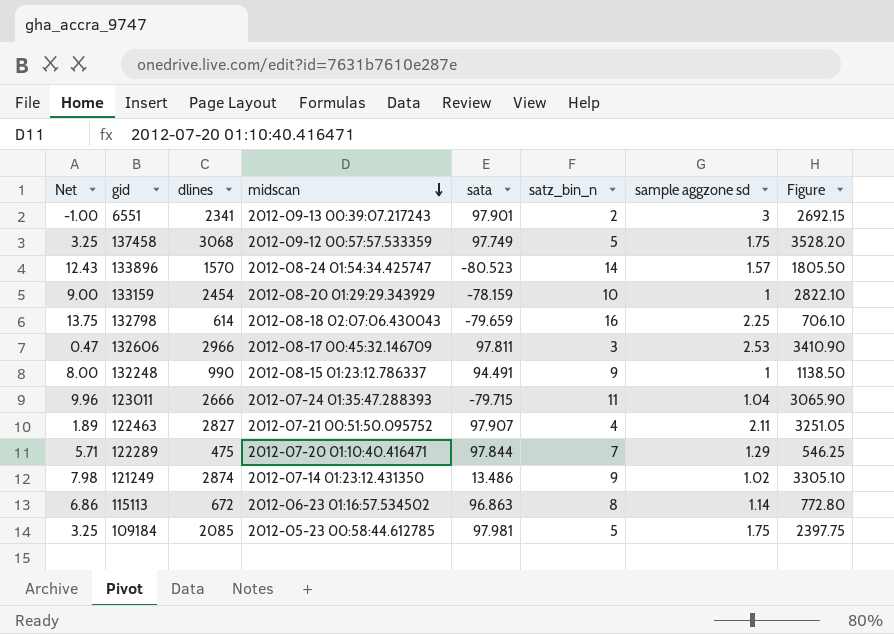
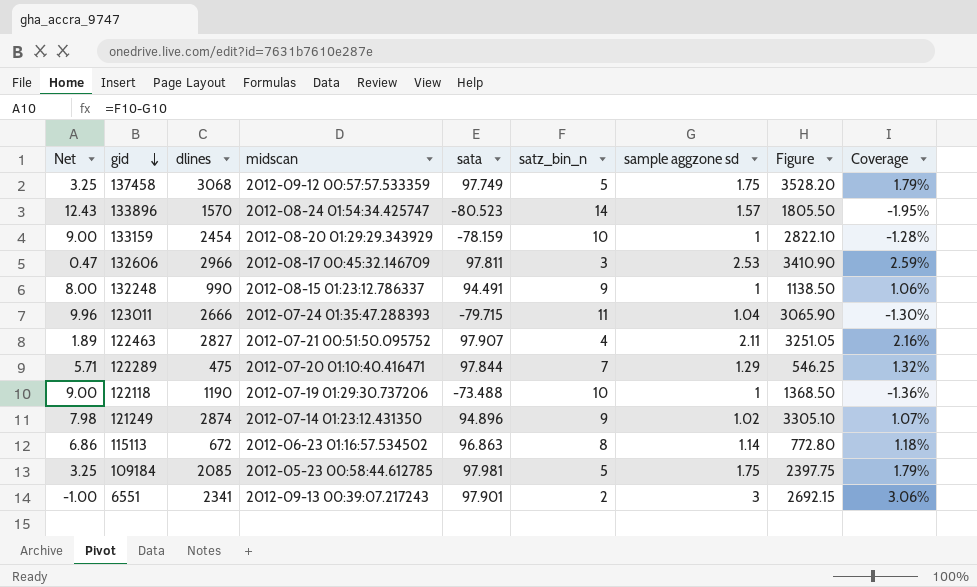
row order: midscan descending -> gid descending
column Coverage | formula: none -> [sample aggzone sd] / [sata]
row 132798: 13.75 | 614 | 2012-08-18 02:07:06.430043 | -79.659 | 16 | 2.25 | 706.10 -> none
row 122118: none -> 9.00 | 1190 | 2012-07-19 01:29:30.737206 | -73.488 | 10 | 1 | 1368.50 | -1.36%
121249 | sata: 13.486 -> 94.896

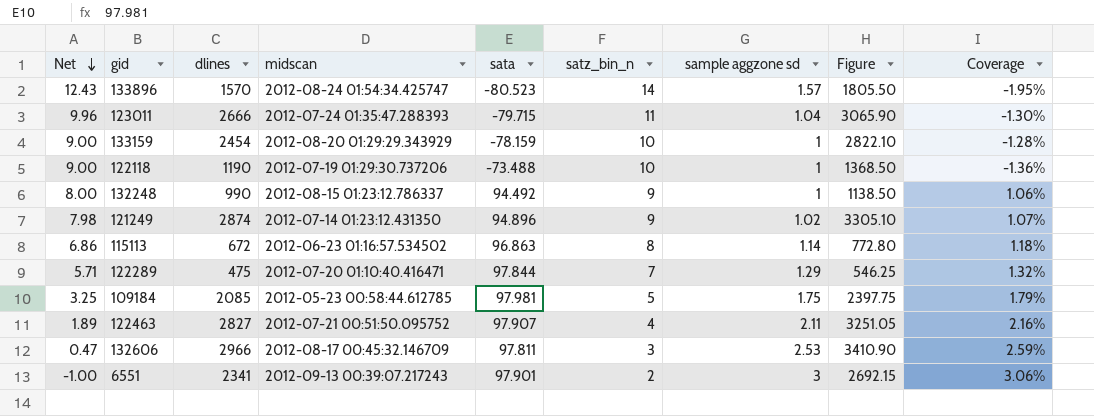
row order: gid descending -> Net descending
row 137458: 3.25 | 3068 | 2012-09-12 00:57:57.533359 | 97.749 | 5 | 1.75 | 3528.20 | 1.79% -> none
132248 | sata: 94.491 -> 94.492

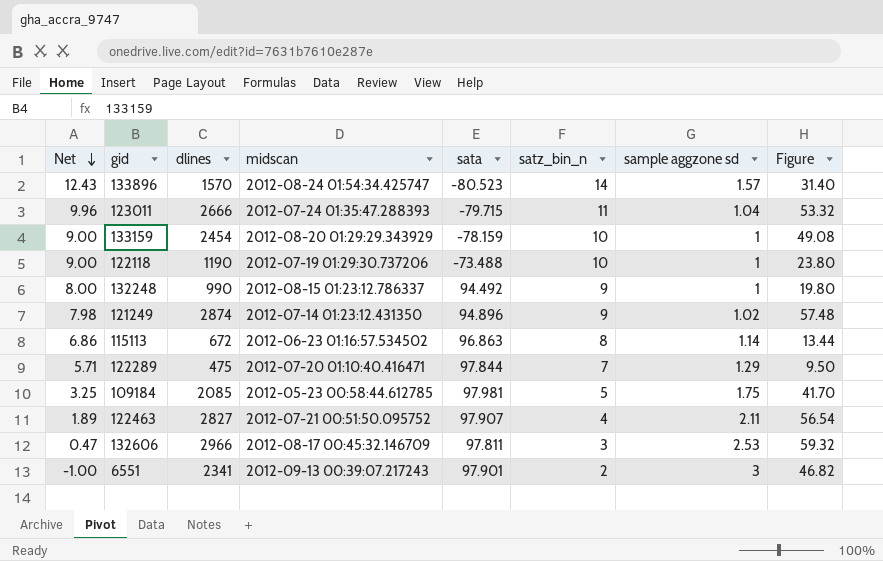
column Coverage | formula: [sample aggzone sd] / [sata] -> none
column Figure | formula: [dlines] * 1.15 -> [dlines] * 0.02

